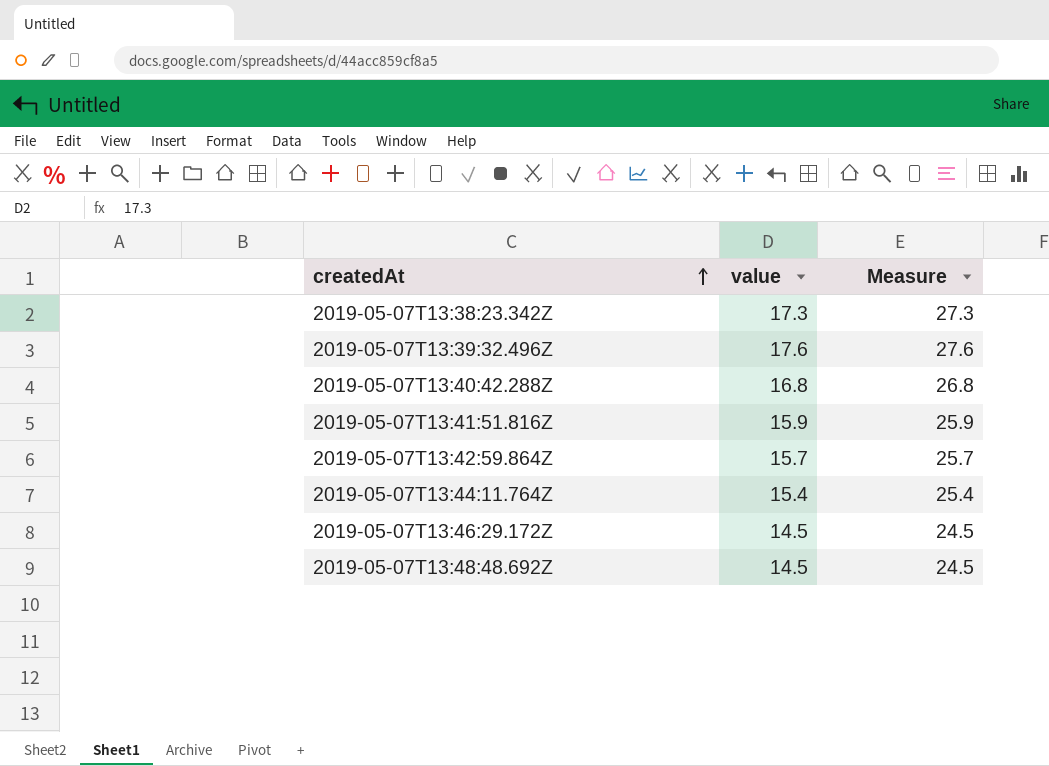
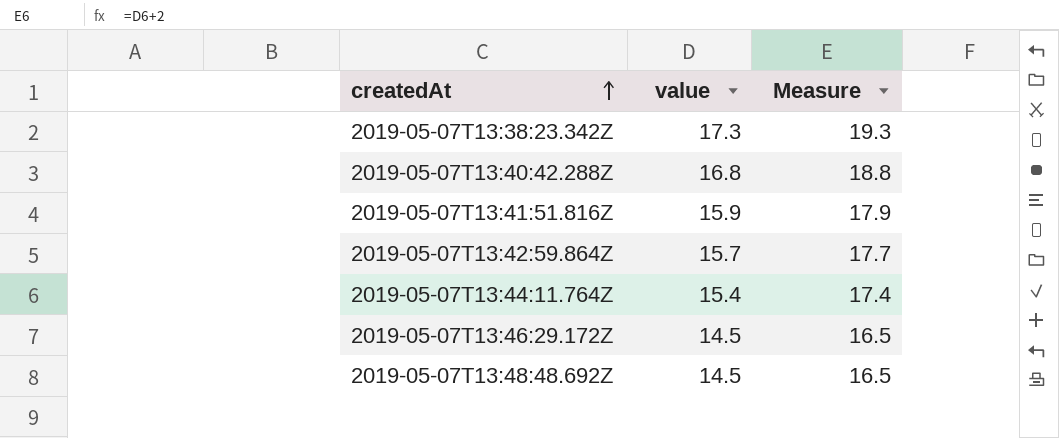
column Measure | formula: [value] + 10 -> [value] + 2
row 2019-05-07T13:39:32.496Z: 17.6 | 27.6 -> none

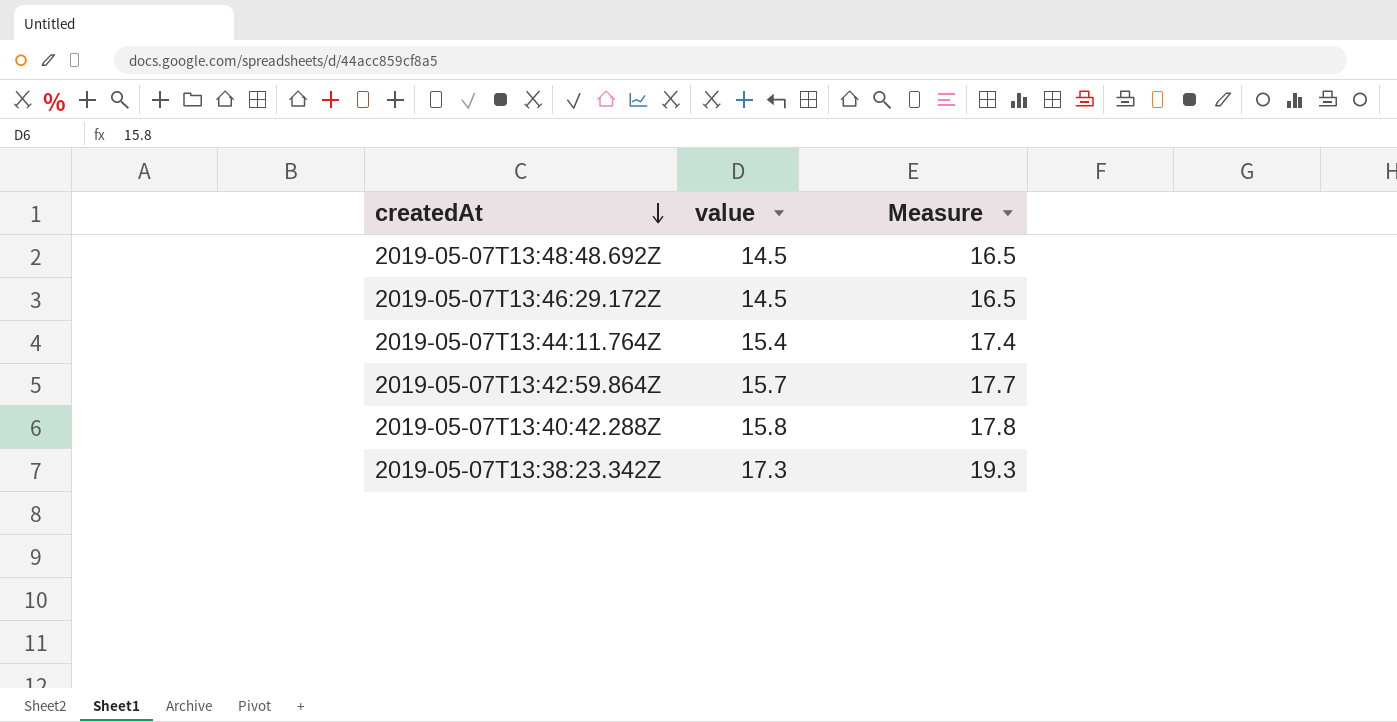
row order: createdAt ascending -> createdAt descending
row 2019-05-07T13:41:51.816Z: 15.9 | 17.9 -> none
2019-05-07T13:40:42.288Z | value: 16.8 -> 15.8
2019-05-07T13:40:42.288Z | Measure: 18.8 -> 17.8

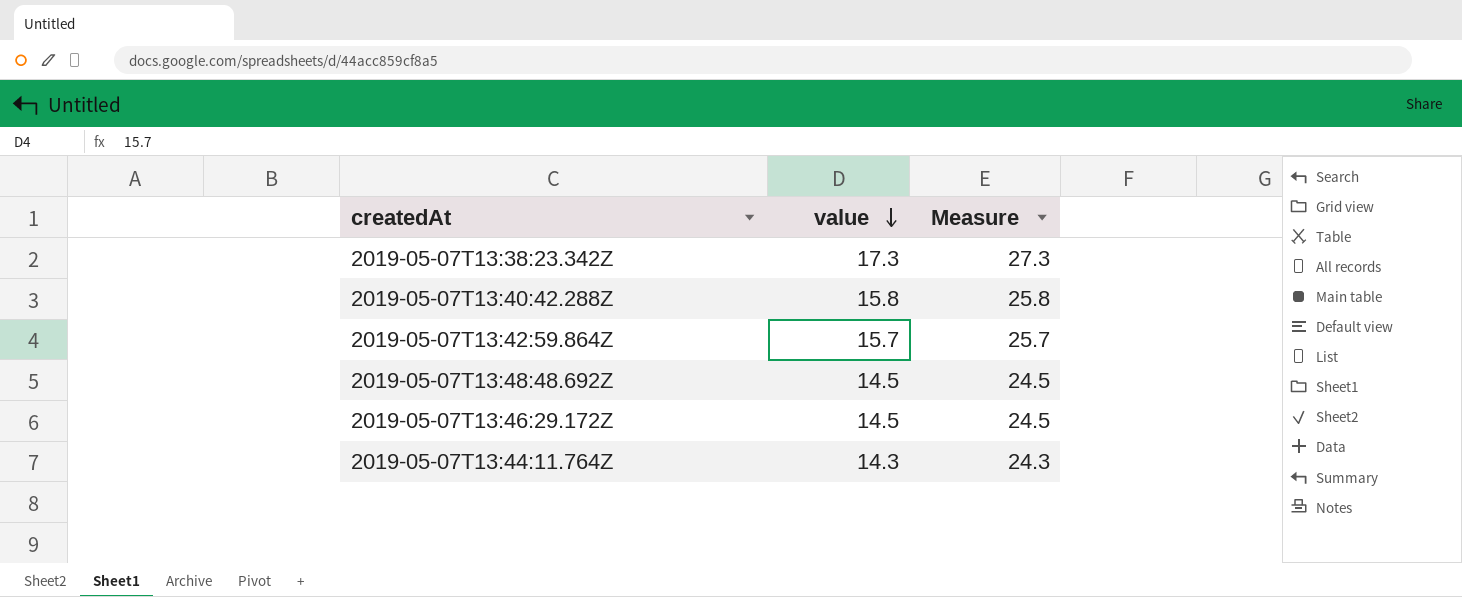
row order: createdAt descending -> value descending
column Measure | formula: [value] + 2 -> [value] + 10
2019-05-07T13:44:11.764Z | value: 15.4 -> 14.3

